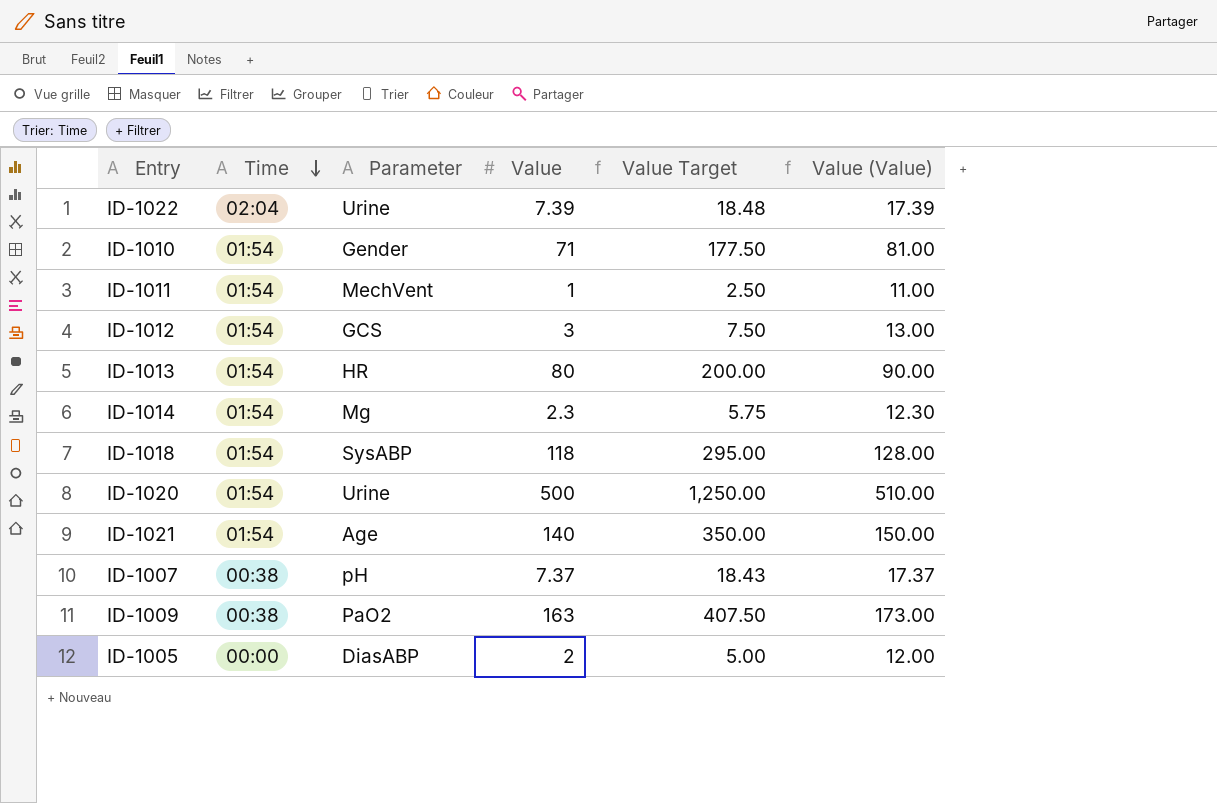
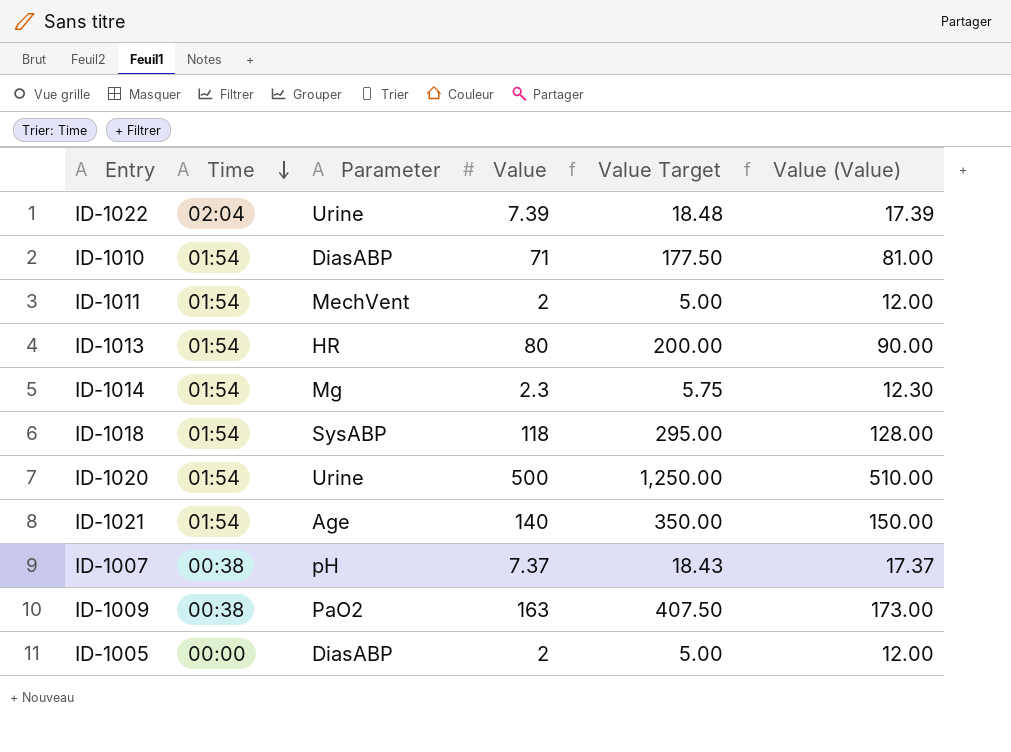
row ID-1012: 01:54 | GCS | 3 | 7.50 | 13.00 -> none
ID-1010 | Parameter: Gender -> DiasABP
ID-1011 | Value: 1 -> 2
ID-1011 | Value Target: 2.50 -> 5.00
ID-1011 | Value (Value): 11.00 -> 12.00

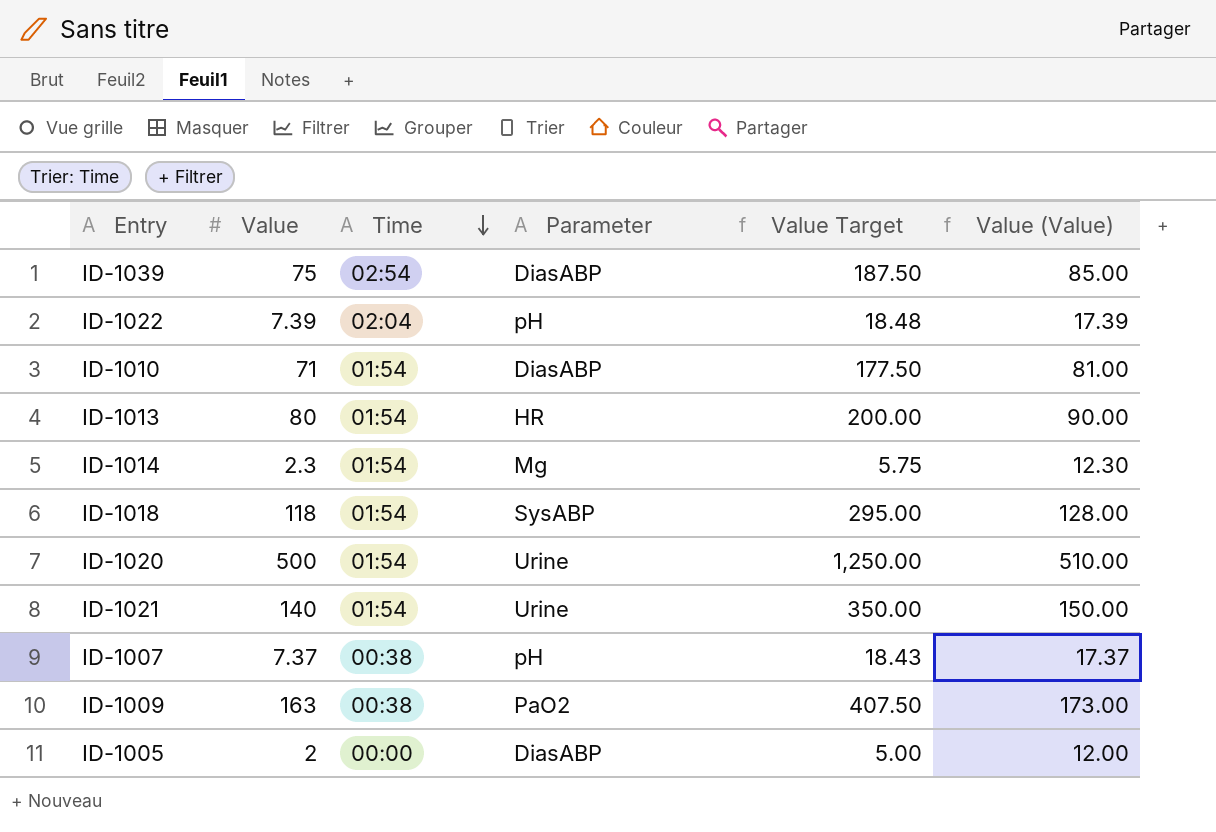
column Value | position: 4 -> 2
row ID-1011: 01:54 | MechVent | 2 | 5.00 | 12.00 -> none
row ID-1039: none -> 75 | 02:54 | DiasABP | 187.50 | 85.00
ID-1022 | Parameter: Urine -> pH
ID-1021 | Parameter: Age -> Urine

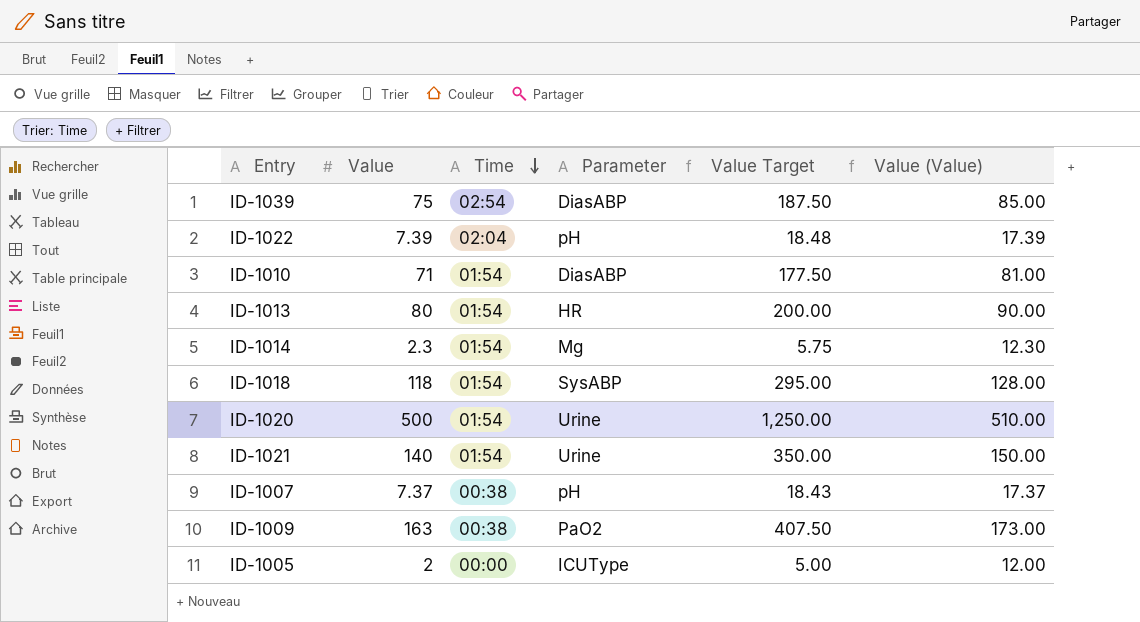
ID-1005 | Parameter: DiasABP -> ICUType

